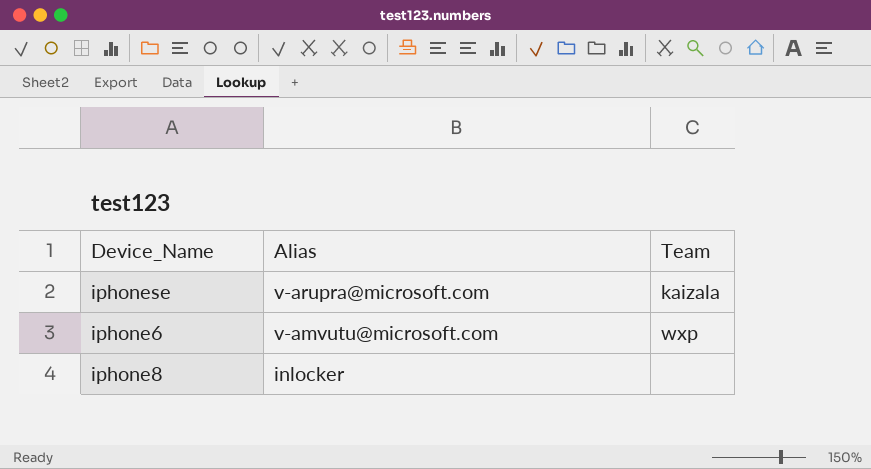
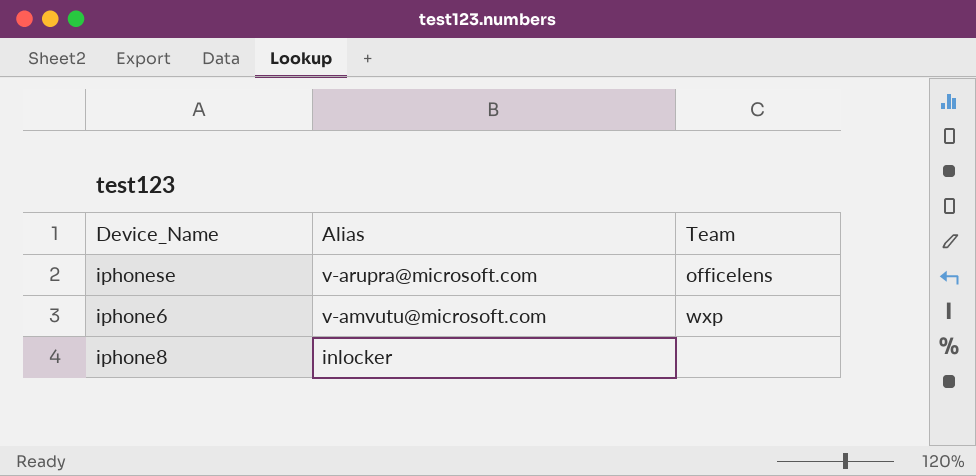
iphonese | Team: kaizala -> officelens

